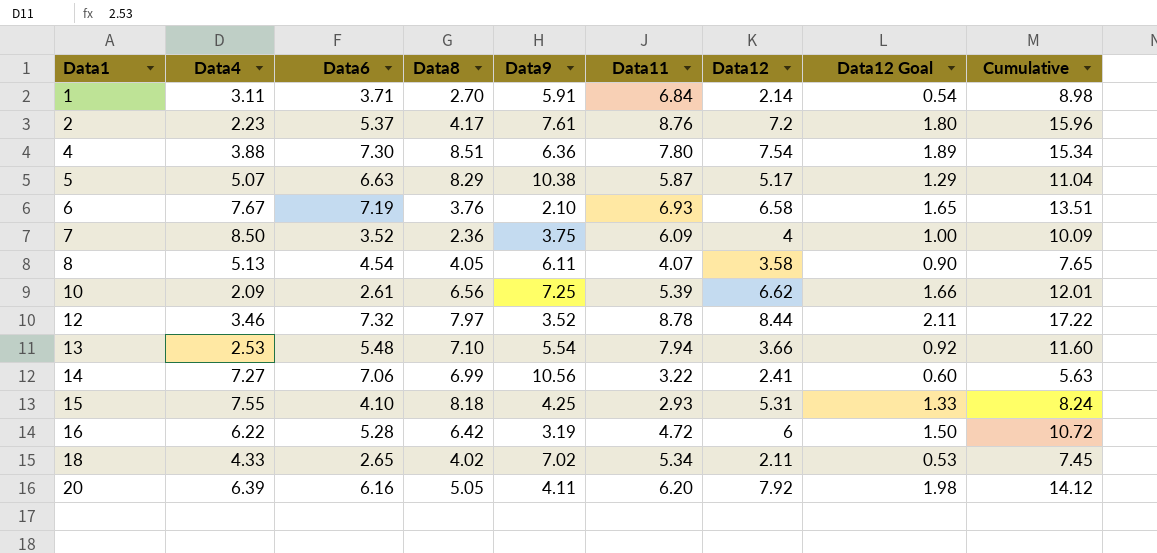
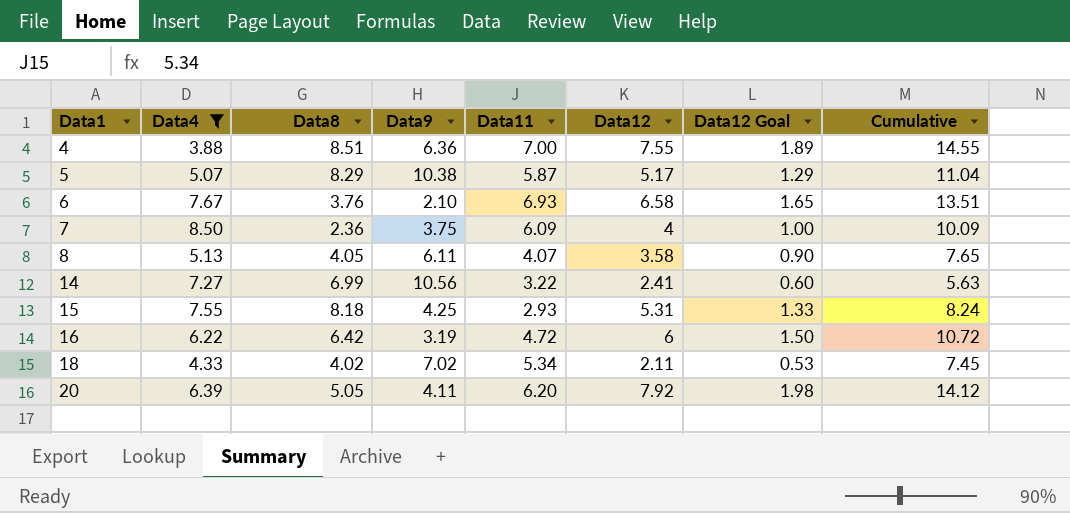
filter: none -> Data4 >= 3.88
column Data6 | position: 3 -> none
4 | Data11: 7.80 -> 7.00
4 | Data12: 7.54 -> 7.55
4 | Cumulative: 15.34 -> 14.55

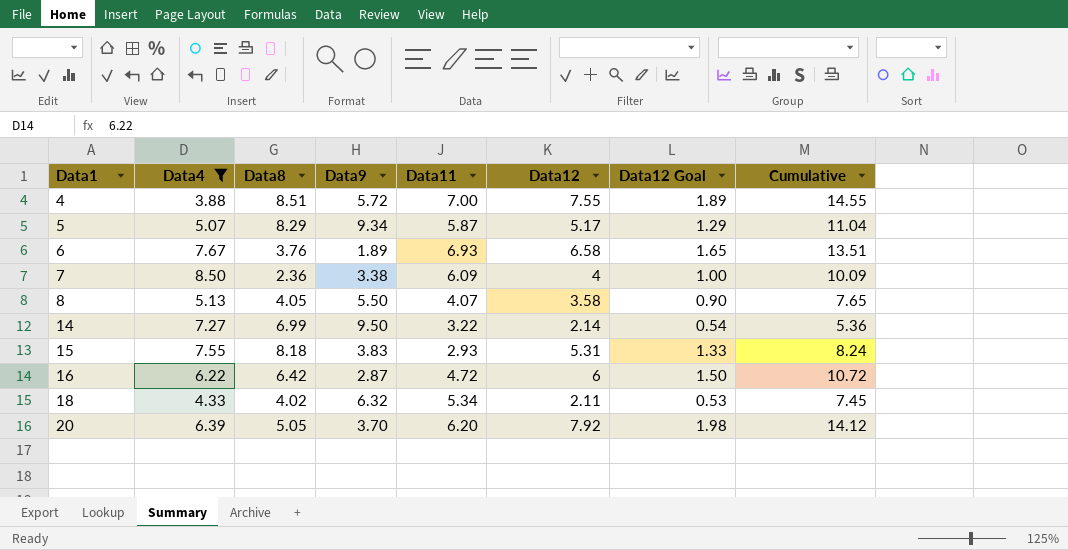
4 | Data9: 6.36 -> 5.72
5 | Data9: 10.38 -> 9.34
6 | Data9: 2.10 -> 1.89
7 | Data9: 3.75 -> 3.38
8 | Data9: 6.11 -> 5.50
14 | Data9: 10.56 -> 9.50
14 | Data12: 2.41 -> 2.14
14 | Data12 Goal: 0.60 -> 0.54
14 | Cumulative: 5.63 -> 5.36
15 | Data9: 4.25 -> 3.83
16 | Data9: 3.19 -> 2.87
18 | Data9: 7.02 -> 6.32
20 | Data9: 4.11 -> 3.70

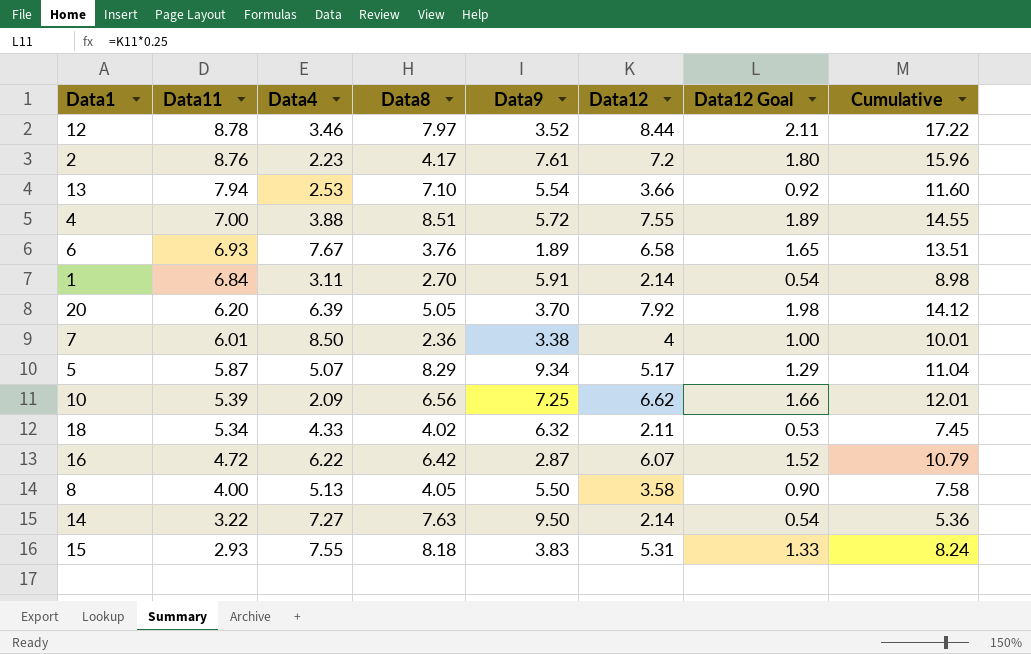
filter: Data4 >= 3.88 -> none
row order: Data1 ascending -> Data11 descending
column Data11 | position: 5 -> 2
7 | Data11: 6.09 -> 6.01
7 | Cumulative: 10.09 -> 10.01
16 | Data12: 6 -> 6.07
16 | Data12 Goal: 1.50 -> 1.52
16 | Cumulative: 10.72 -> 10.79
8 | Data11: 4.07 -> 4.00
8 | Cumulative: 7.65 -> 7.58
14 | Data8: 6.99 -> 7.63

